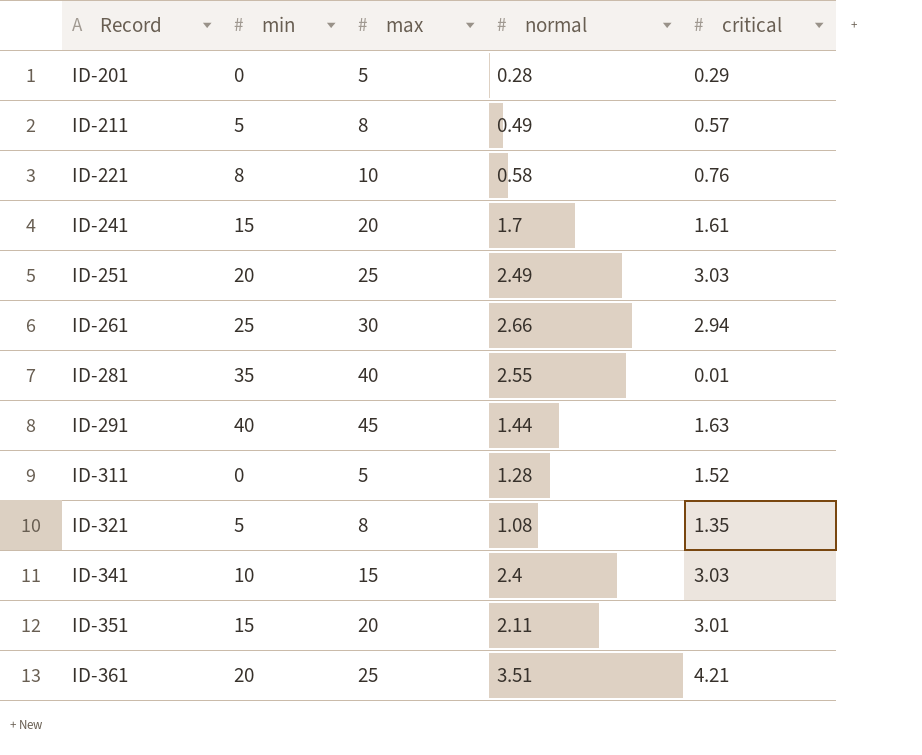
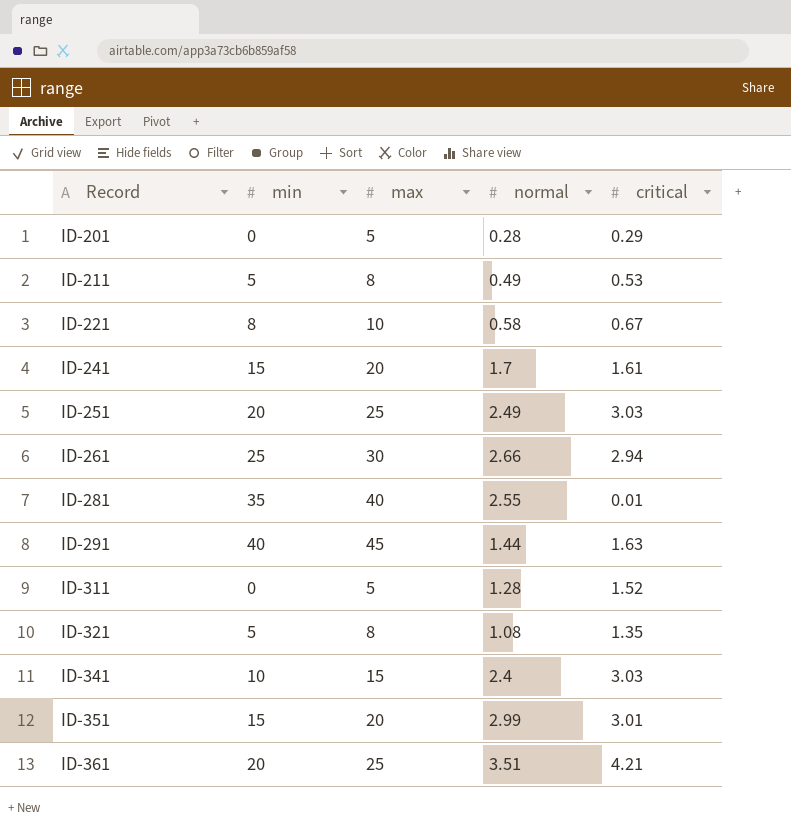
ID-211 | critical: 0.57 -> 0.53
ID-221 | critical: 0.76 -> 0.67
ID-351 | normal: 2.11 -> 2.99

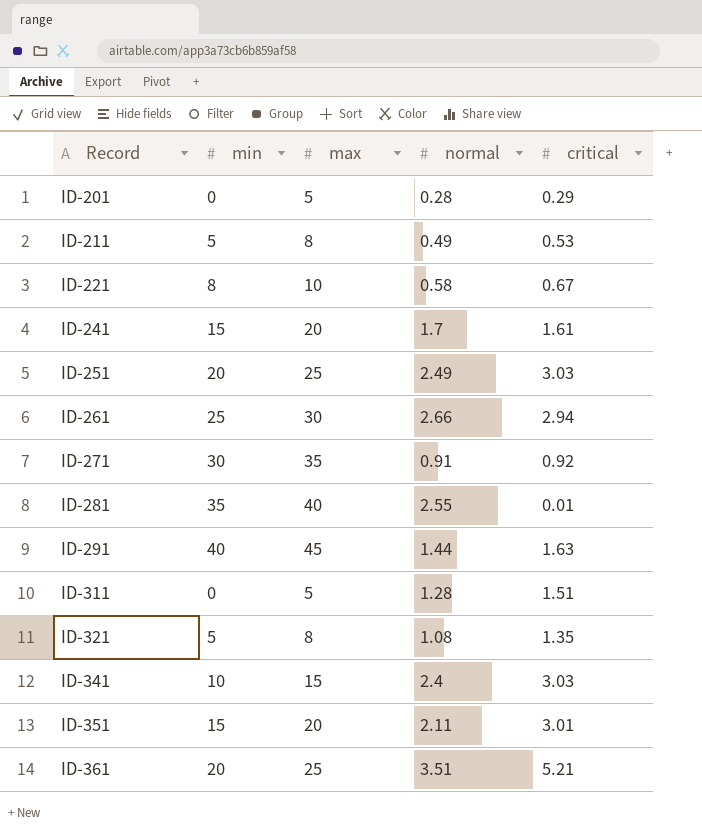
row ID-271: none -> 30 | 35 | 0.91 | 0.92
ID-311 | critical: 1.52 -> 1.51
ID-351 | normal: 2.99 -> 2.11
ID-361 | critical: 4.21 -> 5.21

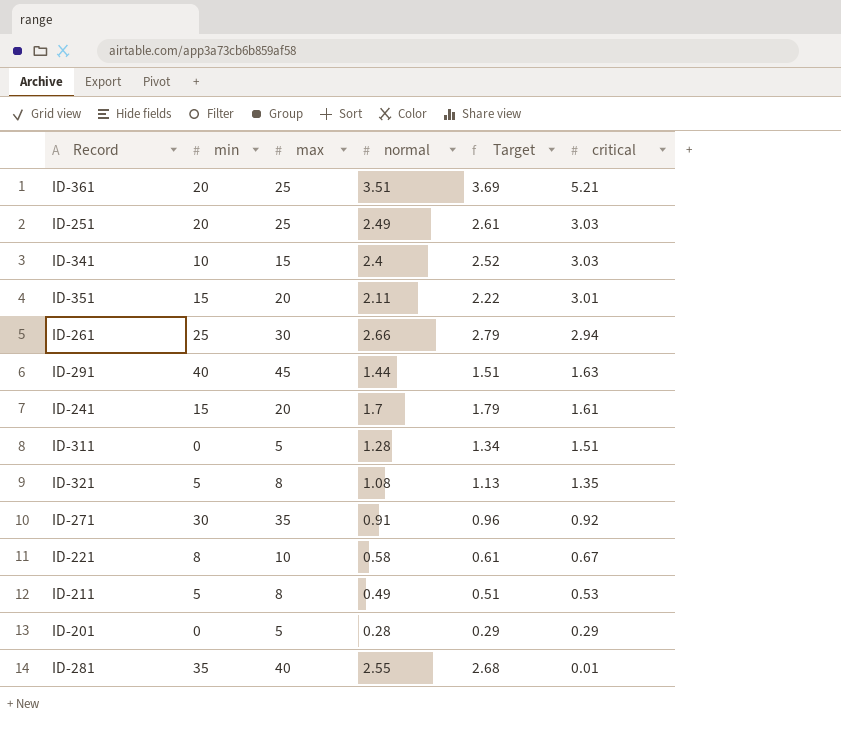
row order: Record ascending -> critical descending
column Target | formula: none -> [normal] * 1.05

